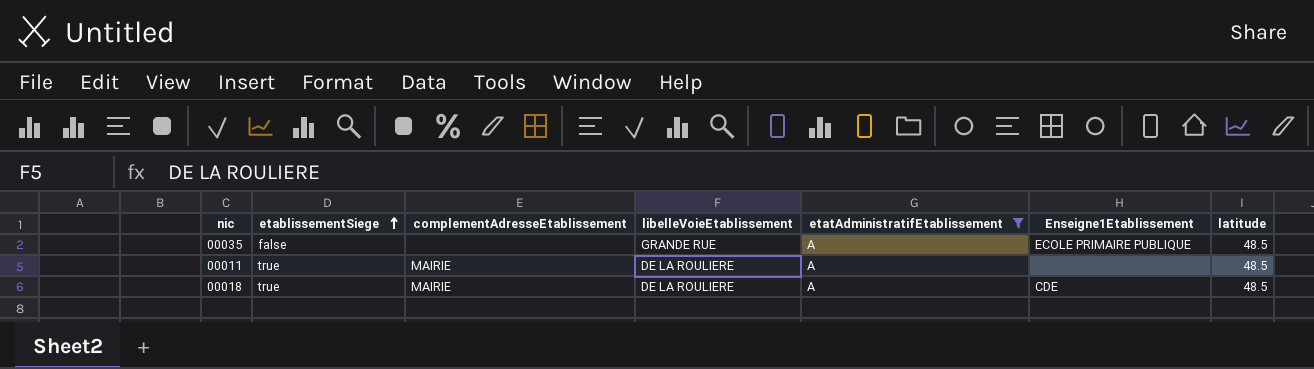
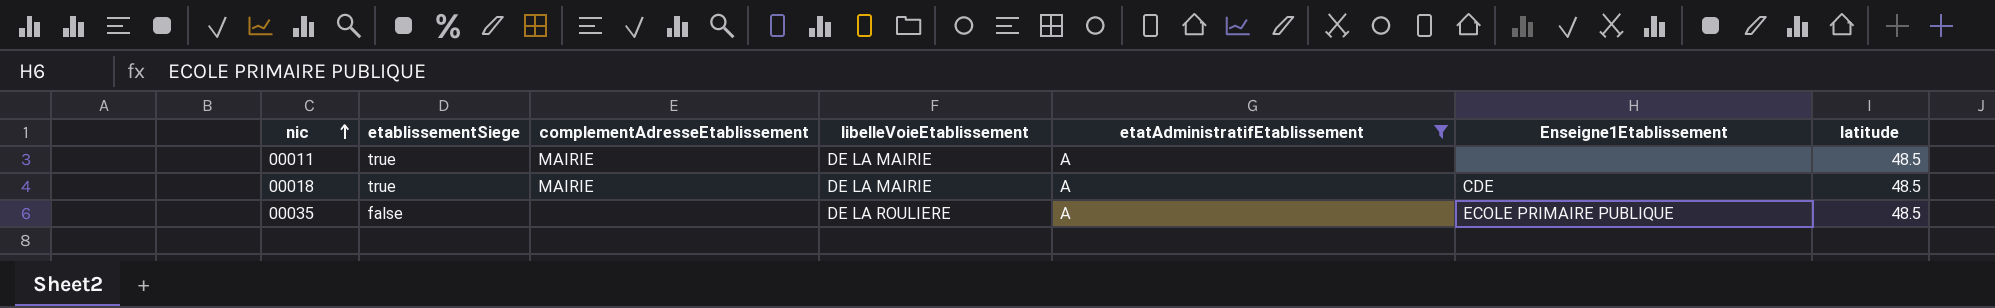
row order: etablissementSiege ascending -> nic ascending
00011 | libelleVoieEtablissement: DE LA ROULIERE -> DE LA MAIRIE
00018 | libelleVoieEtablissement: DE LA ROULIERE -> DE LA MAIRIE
00035 | libelleVoieEtablissement: GRANDE RUE -> DE LA ROULIERE

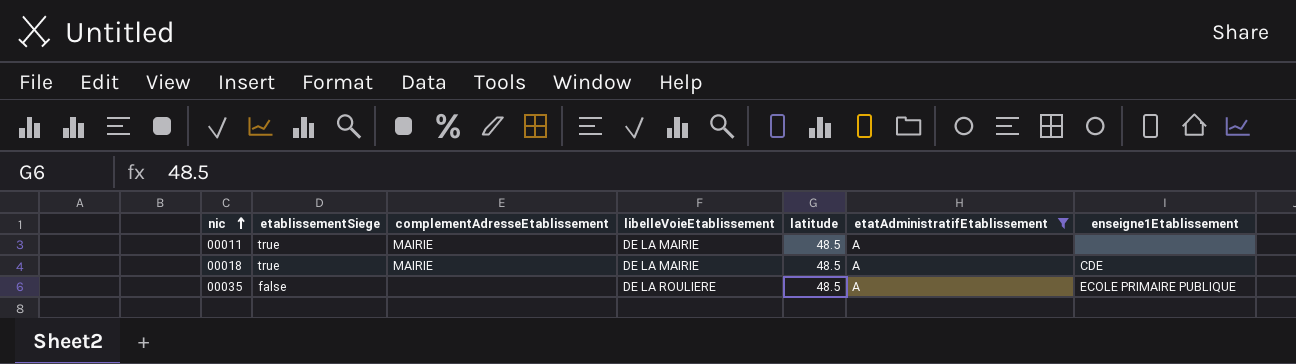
column latitude | position: 7 -> 5
column name: Enseigne1Etablissement -> enseigne1Etablissement

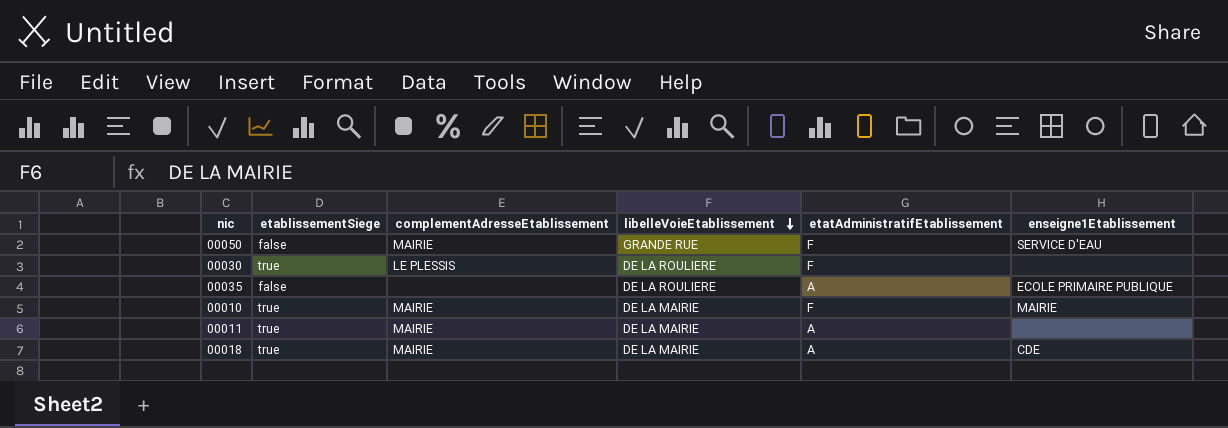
filter: etatAdministratifEtablissement = A -> none
row order: nic ascending -> libelleVoieEtablissement descending
column latitude | position: 5 -> none

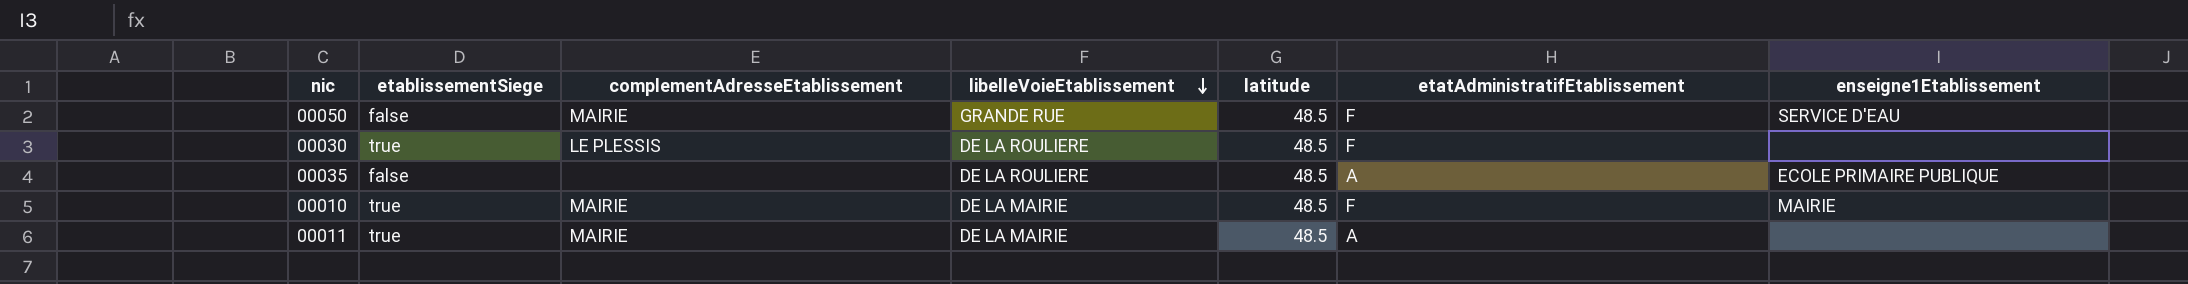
column latitude | position: none -> 5
row 00018: true | MAIRIE | DE LA MAIRIE | A | CDE -> none

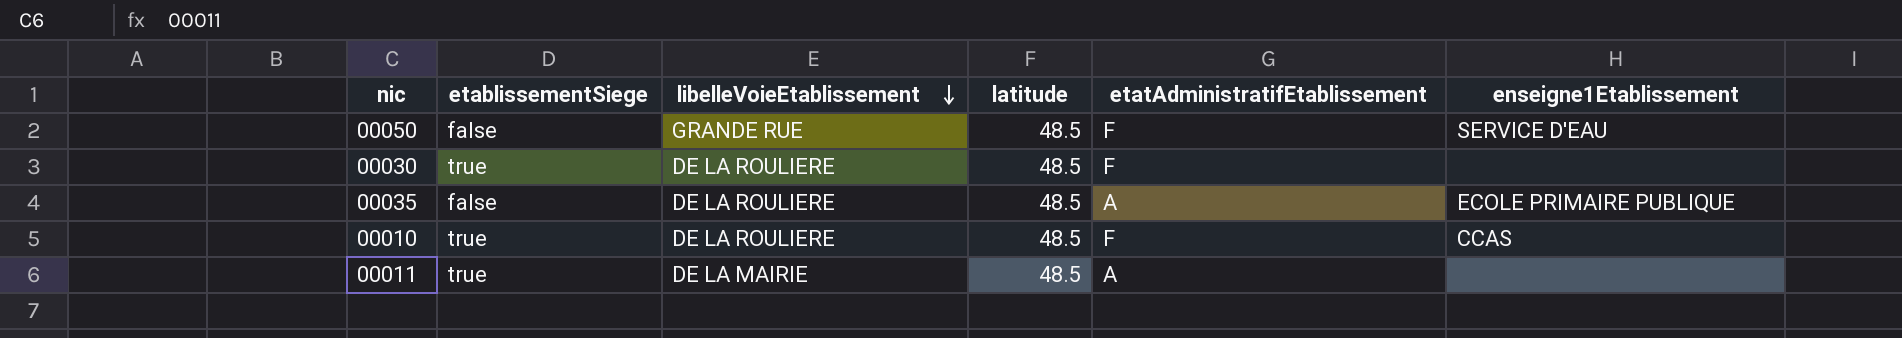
column complementAdresseEtablissement | position: 3 -> none
00010 | libelleVoieEtablissement: DE LA MAIRIE -> DE LA ROULIERE
00010 | enseigne1Etablissement: MAIRIE -> CCAS

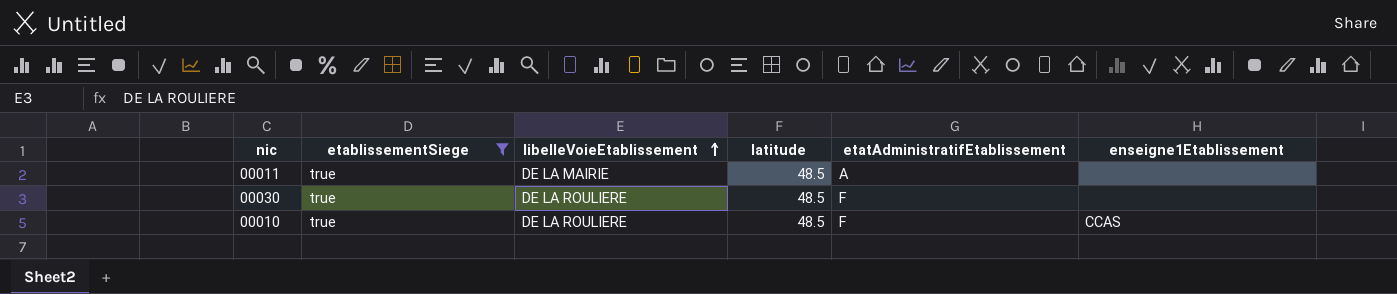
filter: none -> etablissementSiege = true
row order: libelleVoieEtablissement descending -> libelleVoieEtablissement ascending

